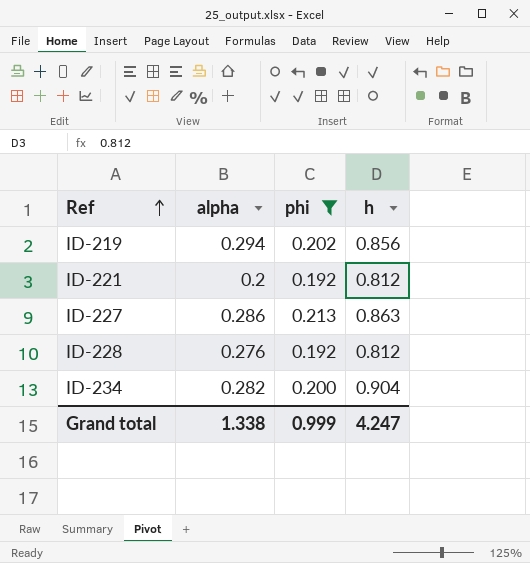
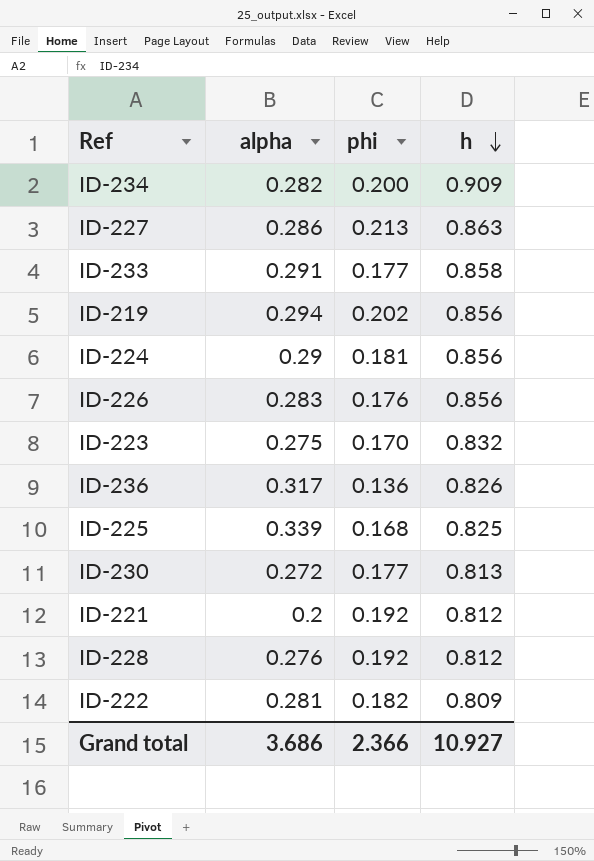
filter: phi >= 0.192 -> none
row order: Ref ascending -> h descending
ID-234 | h: 0.904 -> 0.909
Grand total | alpha: 1.338 -> 3.686
Grand total | phi: 0.999 -> 2.366
Grand total | h: 4.247 -> 10.927

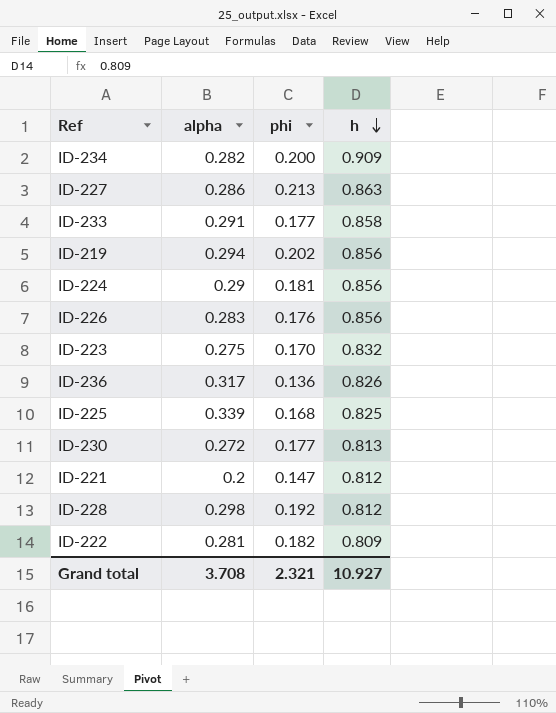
ID-221 | phi: 0.192 -> 0.147
ID-228 | alpha: 0.276 -> 0.298
Grand total | alpha: 3.686 -> 3.708
Grand total | phi: 2.366 -> 2.321

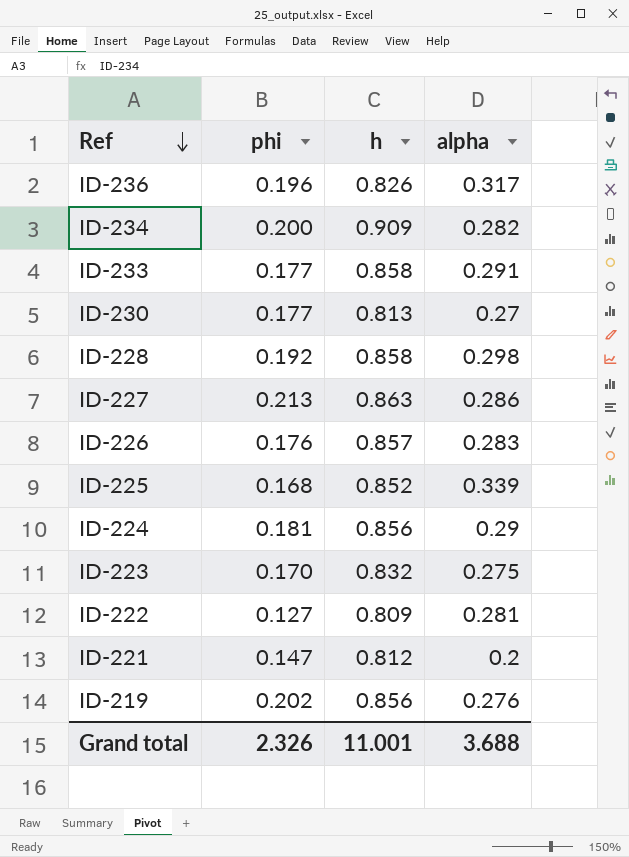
row order: h descending -> Ref descending
column alpha | position: 2 -> 4
ID-236 | phi: 0.136 -> 0.196
ID-230 | alpha: 0.272 -> 0.27
ID-228 | h: 0.812 -> 0.858
ID-226 | h: 0.856 -> 0.857
ID-225 | h: 0.825 -> 0.852
ID-222 | phi: 0.182 -> 0.127
ID-219 | alpha: 0.294 -> 0.276
Grand total | phi: 2.321 -> 2.326
Grand total | h: 10.927 -> 11.001
Grand total | alpha: 3.708 -> 3.688

